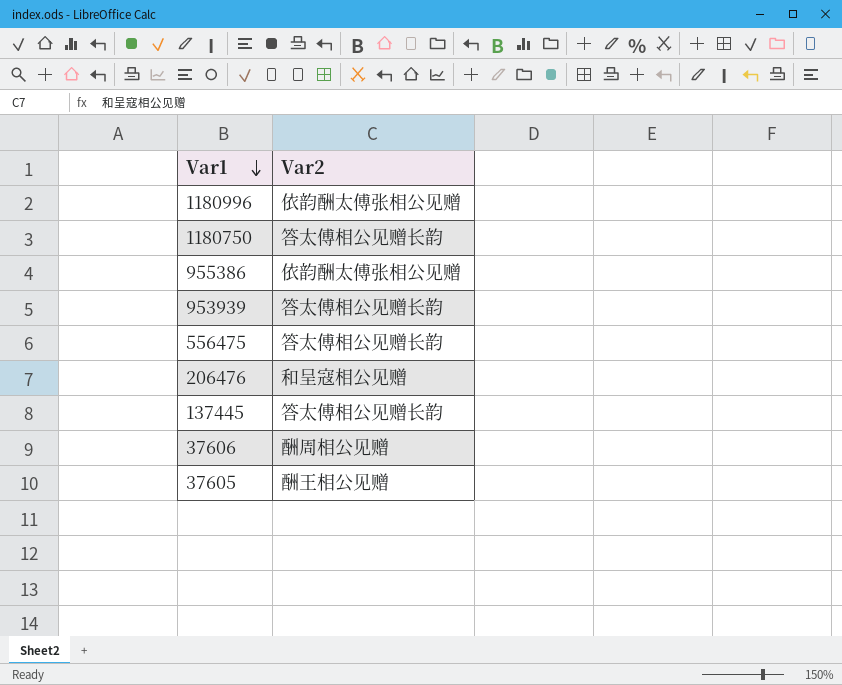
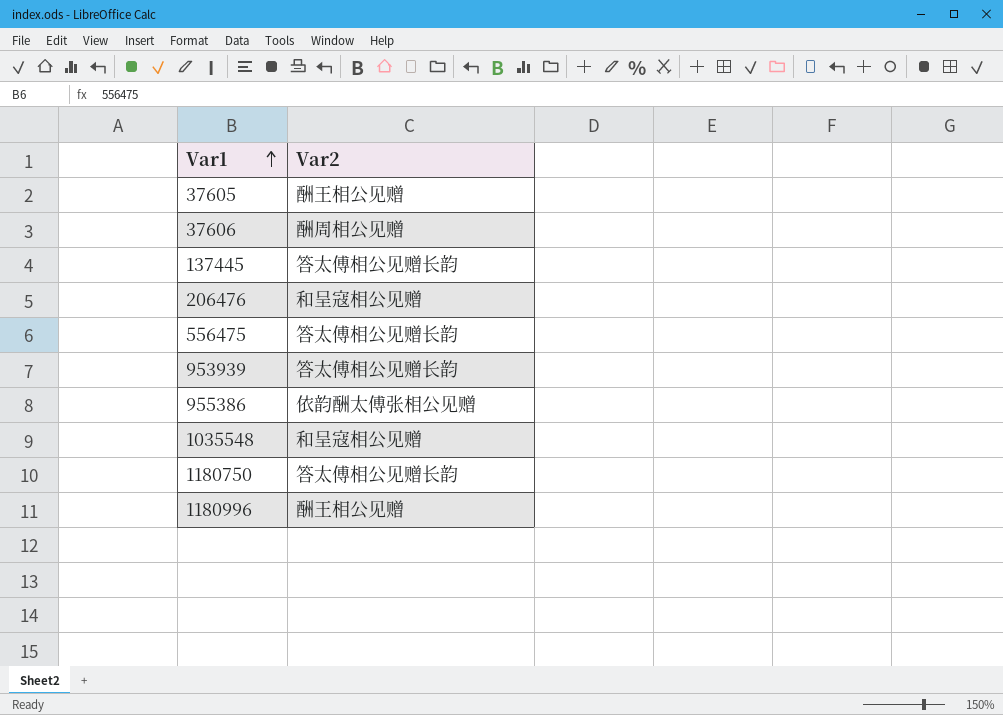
row order: Var1 descending -> Var1 ascending
row 1035548: none -> 和呈寇相公见赠
1180996 | Var2: 依韵酬太傅张相公见赠 -> 酬王相公见赠

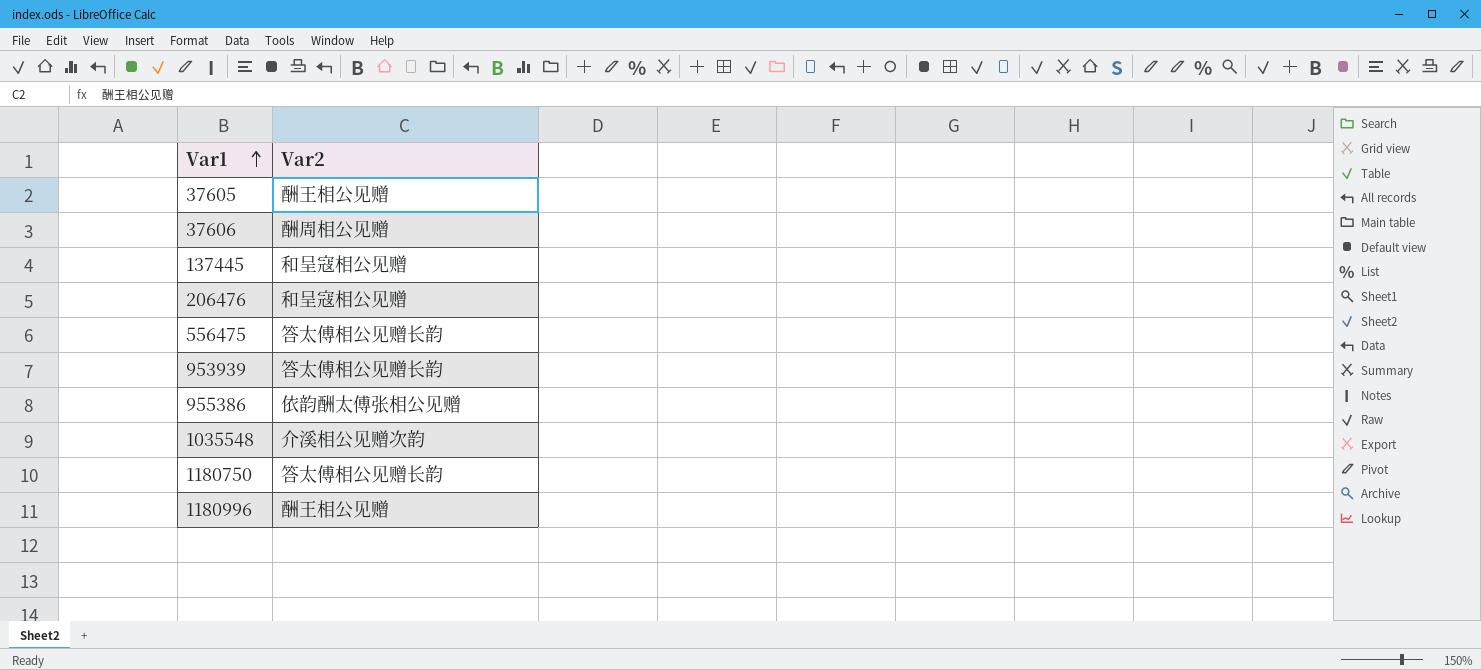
137445 | Var2: 答太傅相公见赠长韵 -> 和呈寇相公见赠
1035548 | Var2: 和呈寇相公见赠 -> 介溪相公见赠次韵

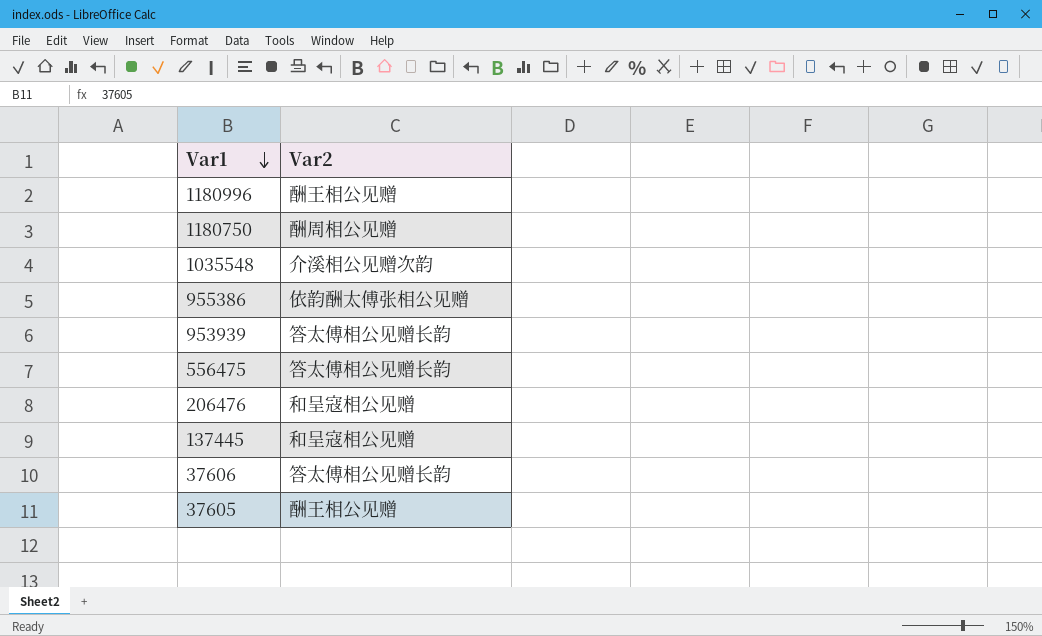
row order: Var1 ascending -> Var1 descending
1180750 | Var2: 答太傅相公见赠长韵 -> 酬周相公见赠
37606 | Var2: 酬周相公见赠 -> 答太傅相公见赠长韵

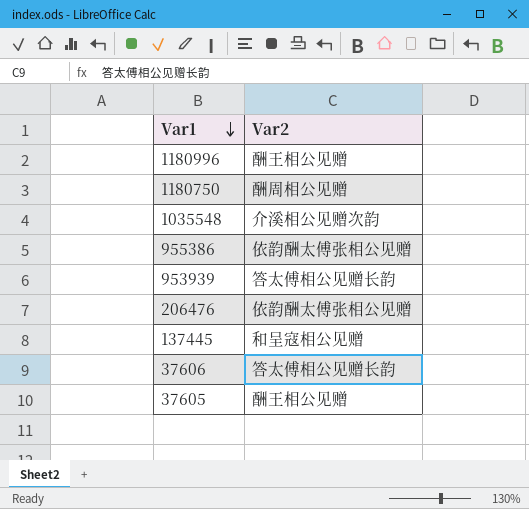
row 556475: 答太傅相公见赠长韵 -> none
206476 | Var2: 和呈寇相公见赠 -> 依韵酬太傅张相公见赠

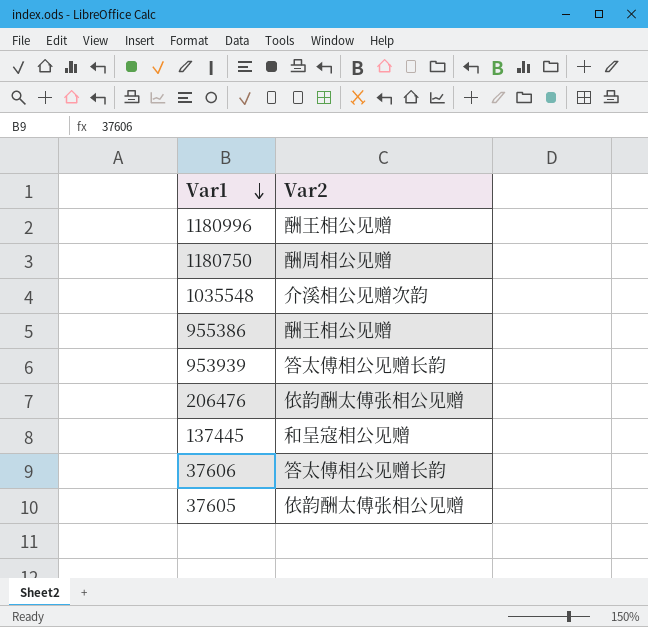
955386 | Var2: 依韵酬太傅张相公见赠 -> 酬王相公见赠
37605 | Var2: 酬王相公见赠 -> 依韵酬太傅张相公见赠

